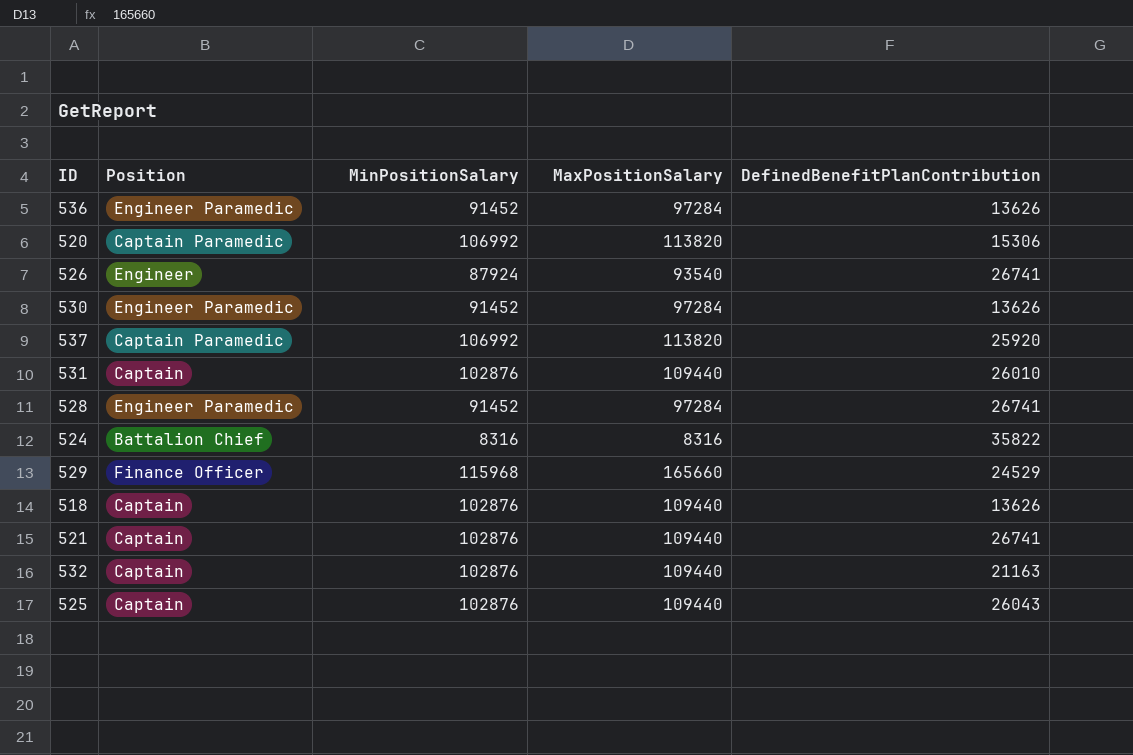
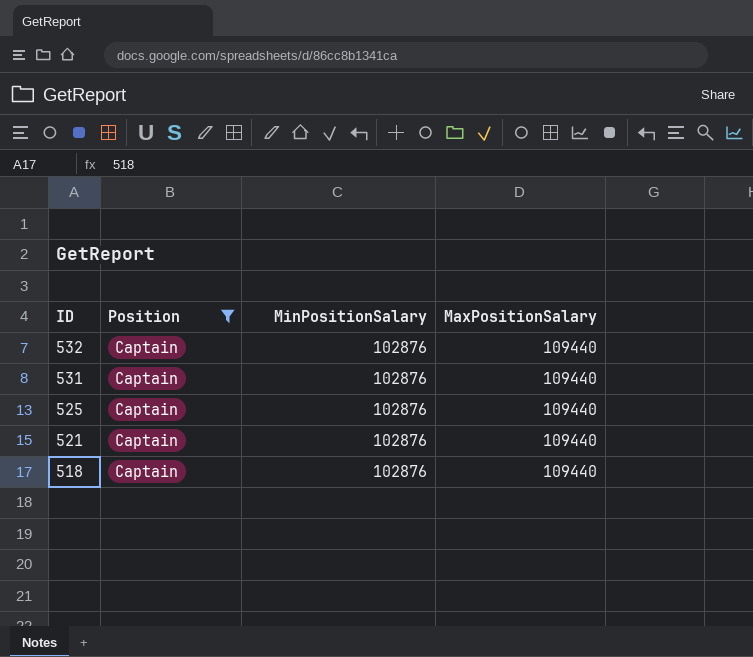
filter: none -> Position = Captain
row order: none -> ID descending
column DefinedBenefitPlanContribution | position: 5 -> none

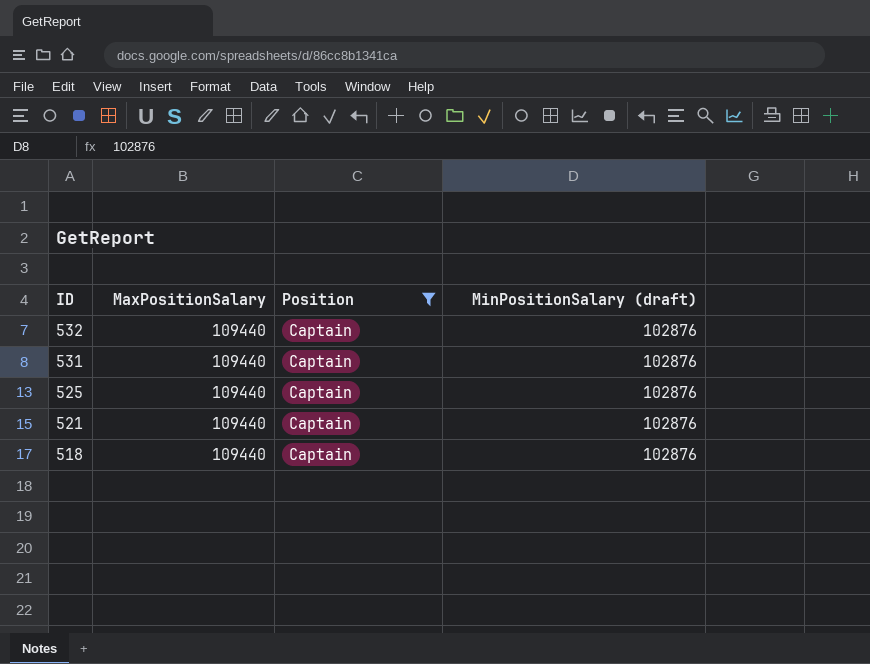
column MaxPositionSalary | position: 4 -> 2
column name: MinPositionSalary -> MinPositionSalary (draft)

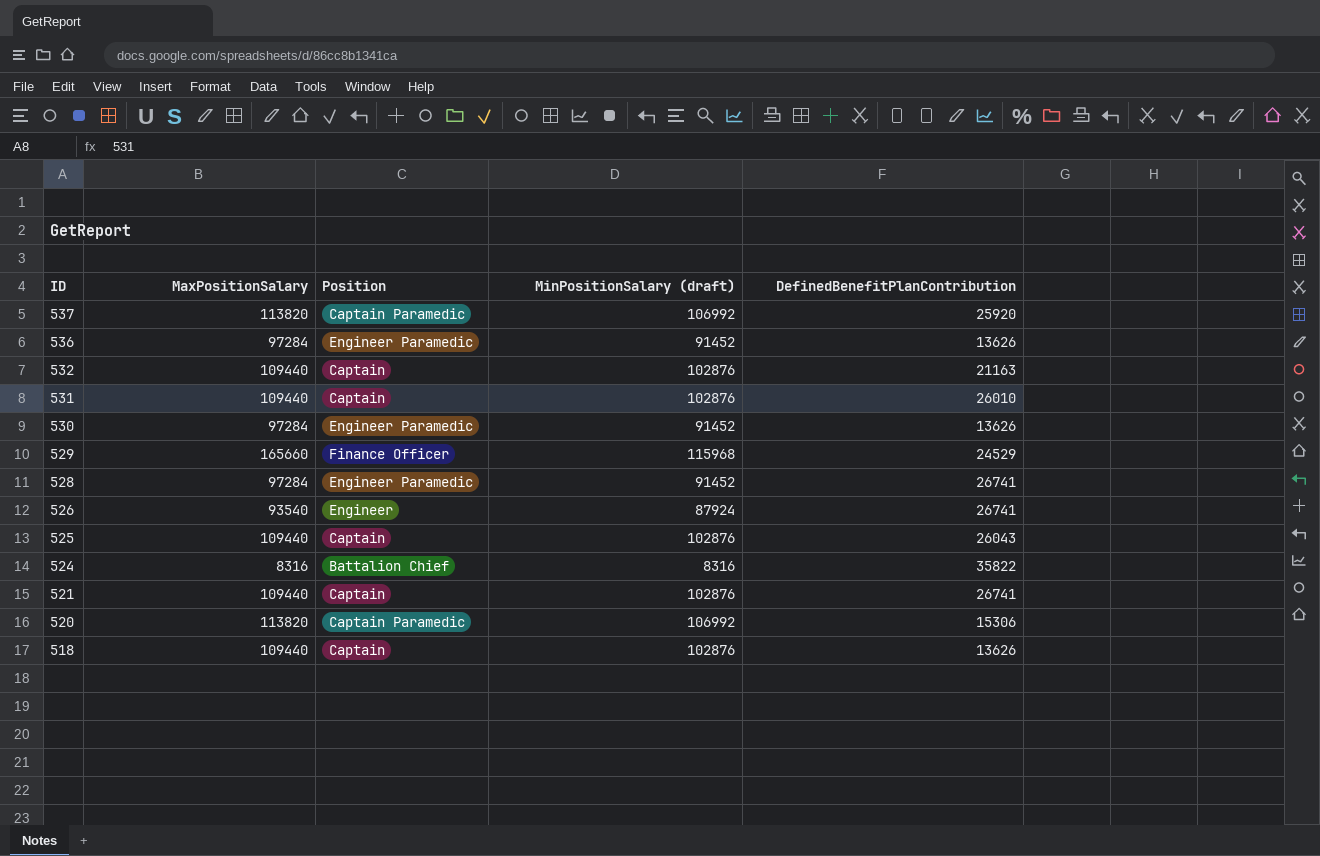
filter: Position = Captain -> none
column DefinedBenefitPlanContribution | position: none -> 5

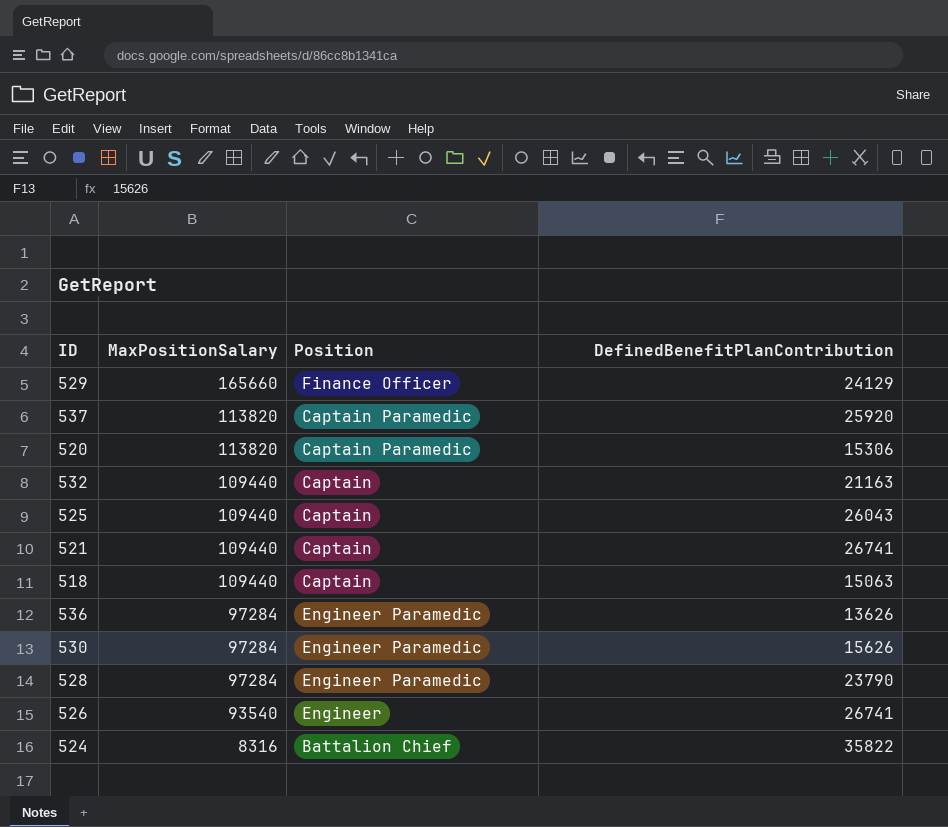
row order: ID descending -> MaxPositionSalary descending
column MinPositionSalary (draft) | position: 4 -> none
row 531: 109440 | Captain | 102876 | 26010 -> none
529 | DefinedBenefitPlanContribution: 24529 -> 24129
518 | DefinedBenefitPlanContribution: 13626 -> 15063
530 | DefinedBenefitPlanContribution: 13626 -> 15626
528 | DefinedBenefitPlanContribution: 26741 -> 23790

